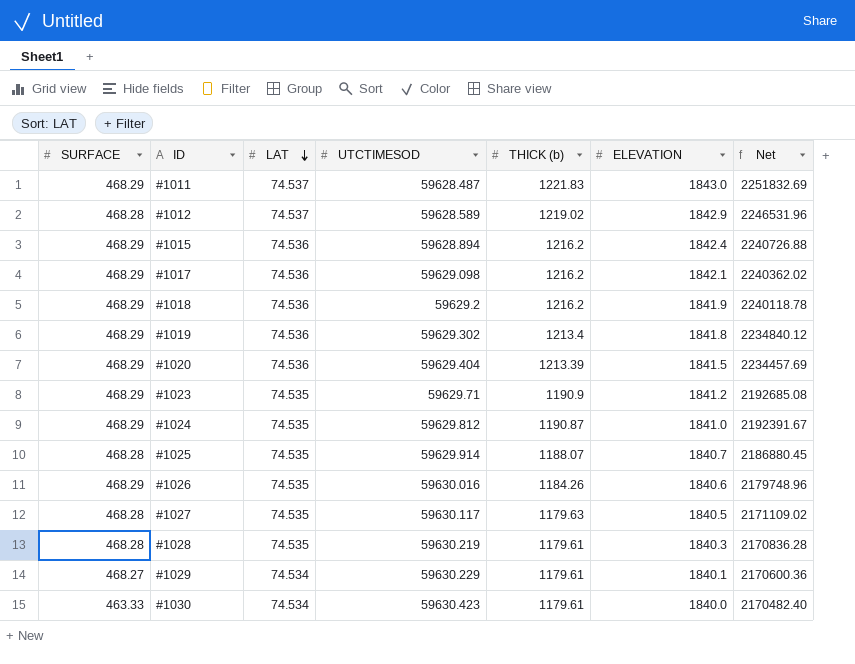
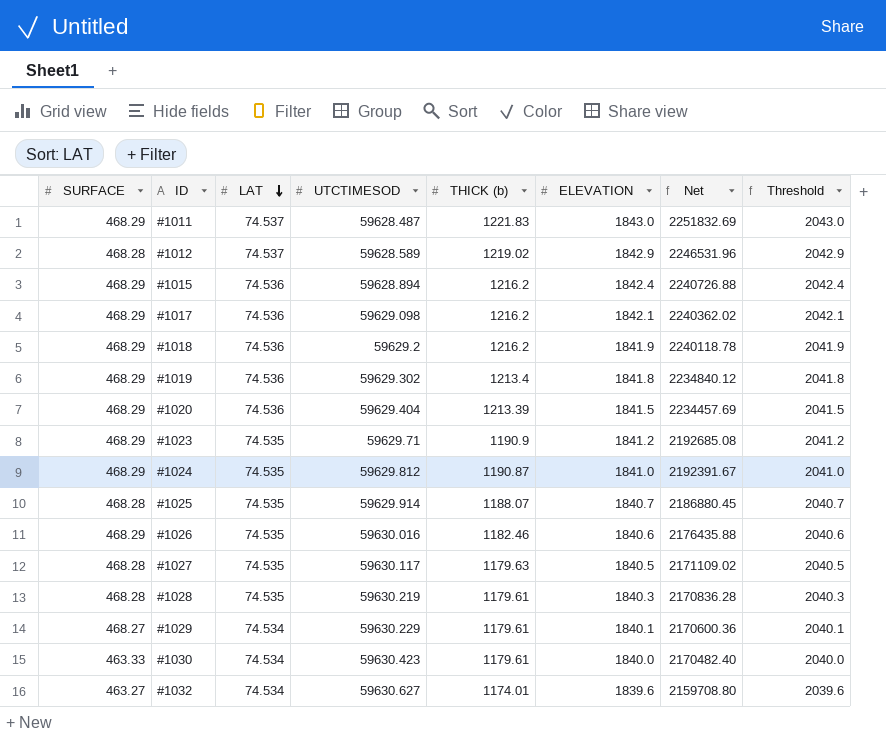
column Threshold | formula: none -> [ELEVATION] + 200
#1026 | THICK (b): 1184.26 -> 1182.46
#1026 | Net: 2179748.96 -> 2176435.88
row #1032: none -> 463.27 | 74.534 | 59630.627 | 1174.01 | 1839.6 | 2159708.80 | 2039.6

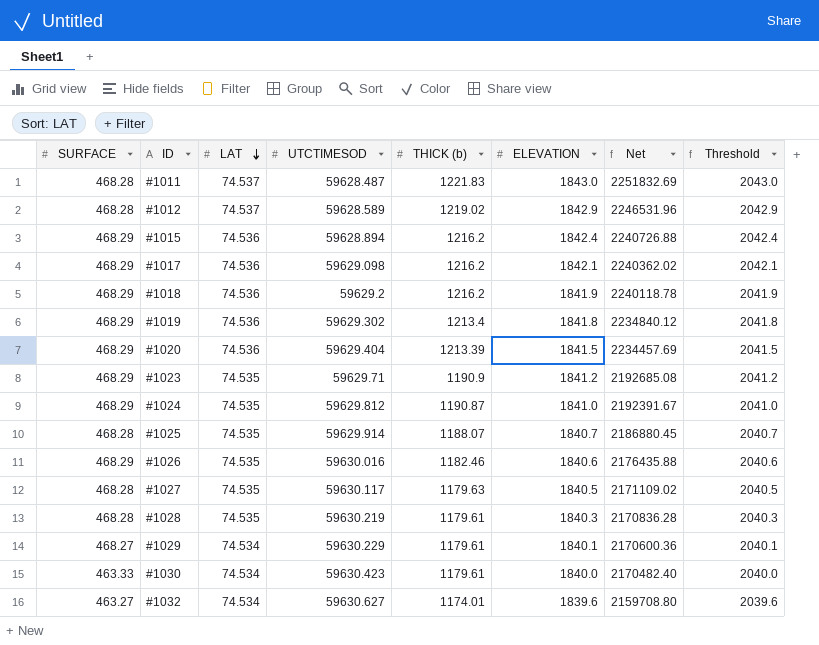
#1011 | SURFACE: 468.29 -> 468.28

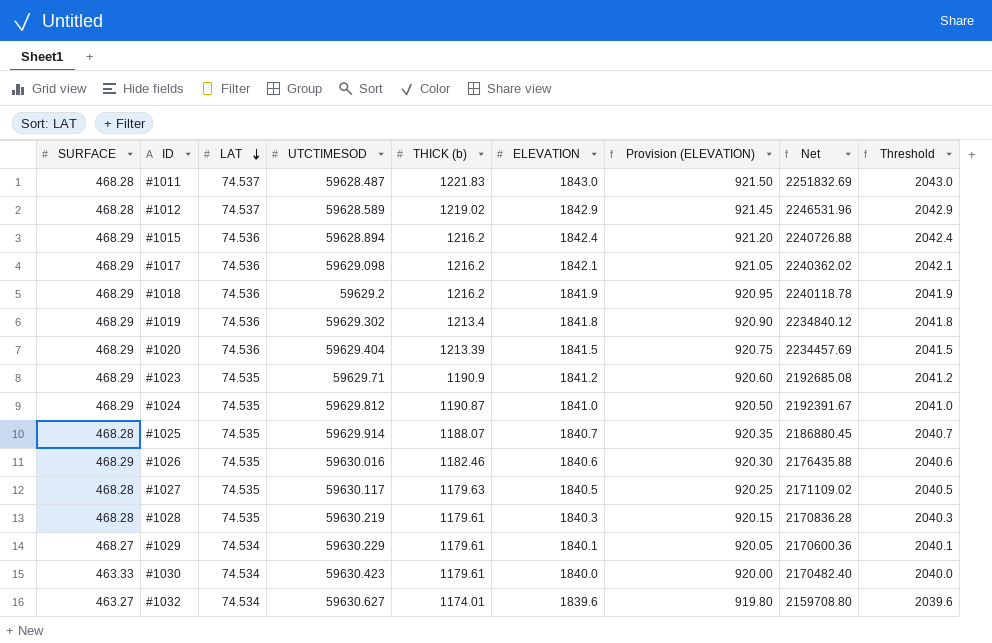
column Provision (ELEVATION) | formula: none -> [ELEVATION] * 0.5

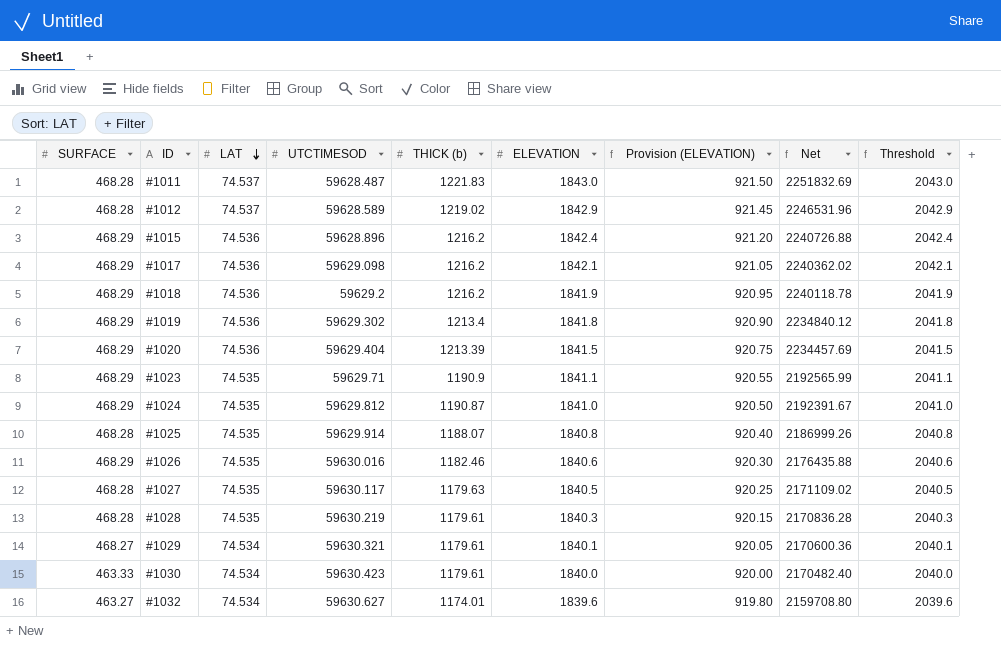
#1015 | UTCTIMESOD: 59628.894 -> 59628.896
#1023 | ELEVATION: 1841.2 -> 1841.1
#1023 | Provision (ELEVATION): 920.60 -> 920.55
#1023 | Net: 2192685.08 -> 2192565.99
#1023 | Threshold: 2041.2 -> 2041.1
#1025 | ELEVATION: 1840.7 -> 1840.8
#1025 | Provision (ELEVATION): 920.35 -> 920.40
#1025 | Net: 2186880.45 -> 2186999.26
#1025 | Threshold: 2040.7 -> 2040.8
#1029 | UTCTIMESOD: 59630.229 -> 59630.321

